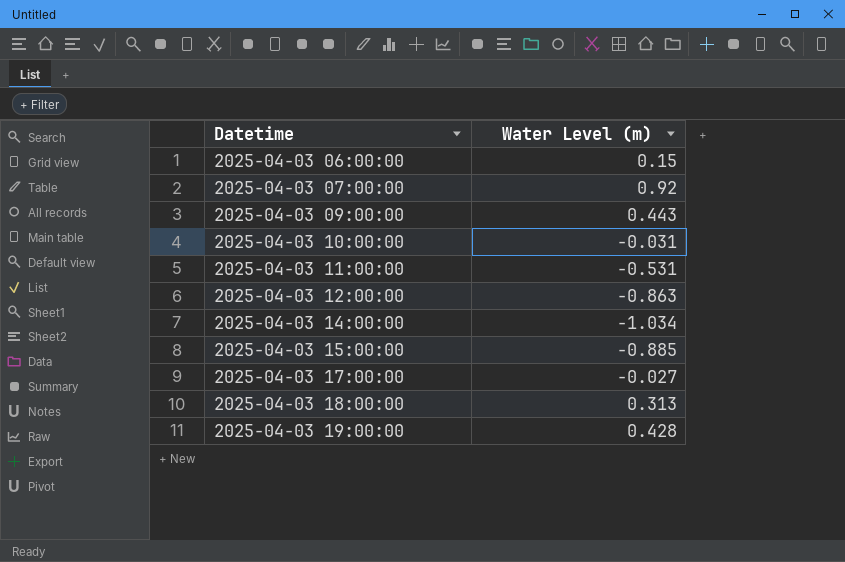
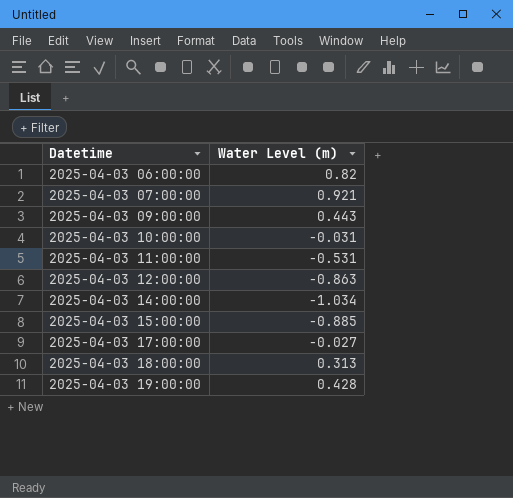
2025-04-03 06:00:00 | Water Level (m): 0.15 -> 0.82
2025-04-03 07:00:00 | Water Level (m): 0.92 -> 0.921

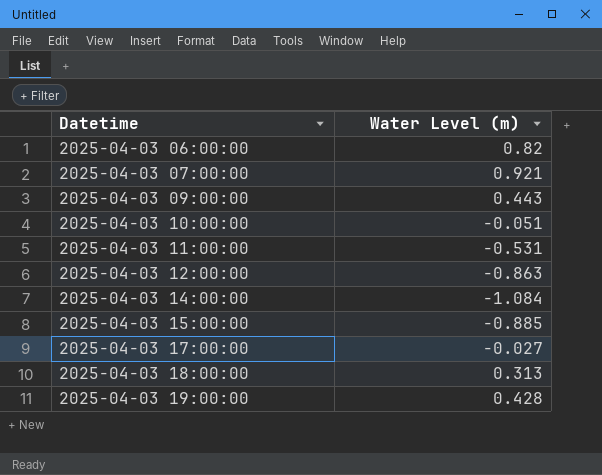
2025-04-03 10:00:00 | Water Level (m): -0.031 -> -0.051
2025-04-03 14:00:00 | Water Level (m): -1.034 -> -1.084

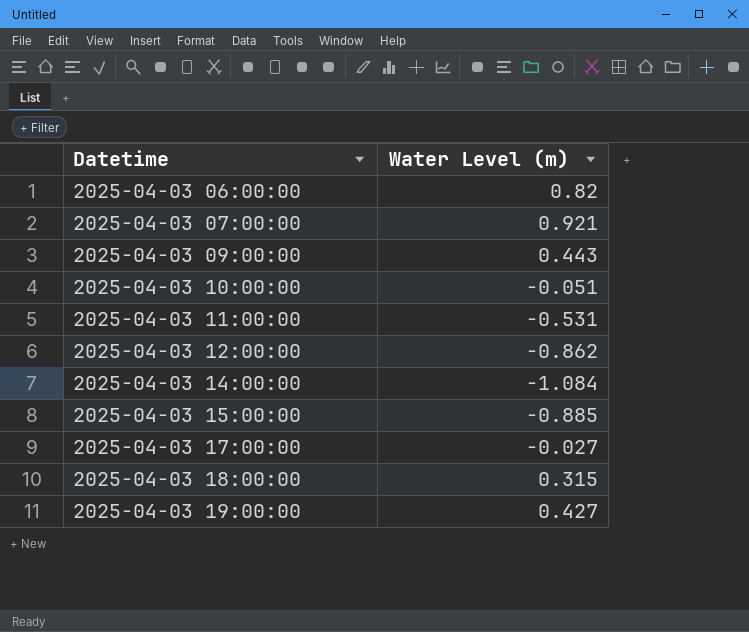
2025-04-03 12:00:00 | Water Level (m): -0.863 -> -0.862
2025-04-03 18:00:00 | Water Level (m): 0.313 -> 0.315
2025-04-03 19:00:00 | Water Level (m): 0.428 -> 0.427

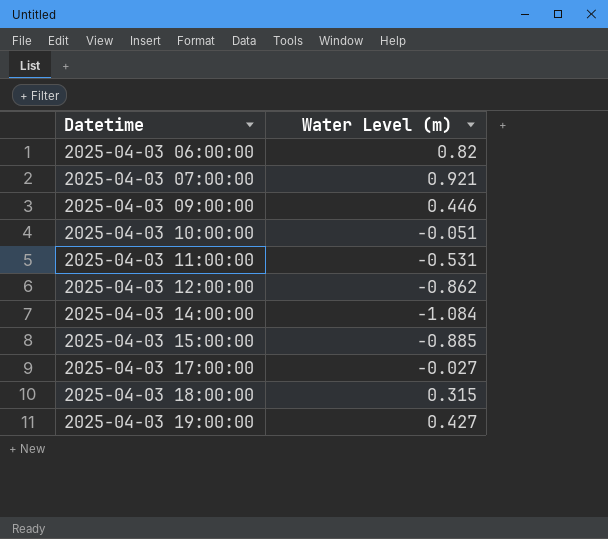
2025-04-03 09:00:00 | Water Level (m): 0.443 -> 0.446

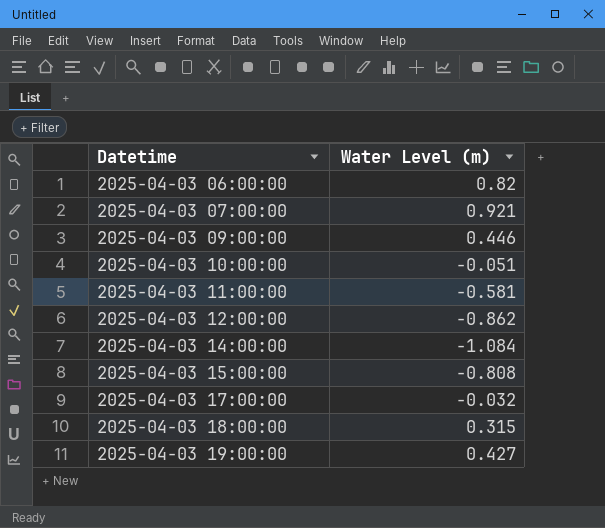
2025-04-03 11:00:00 | Water Level (m): -0.531 -> -0.581
2025-04-03 15:00:00 | Water Level (m): -0.885 -> -0.808
2025-04-03 17:00:00 | Water Level (m): -0.027 -> -0.032

